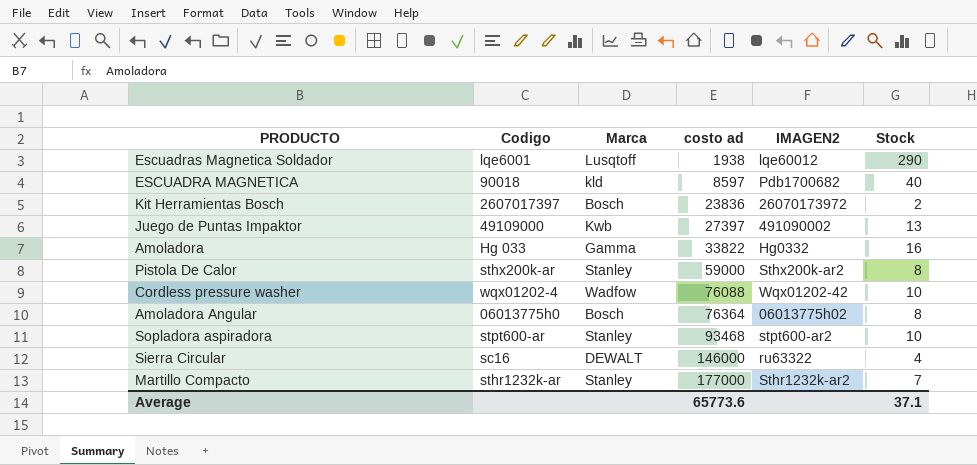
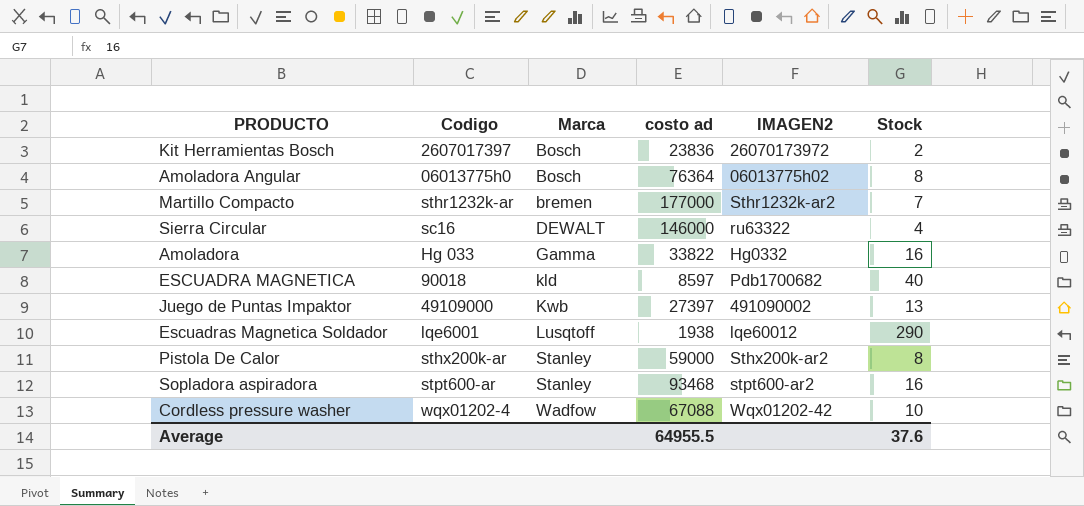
row order: costo ad ascending -> Marca ascending
Martillo Compacto | Marca: Stanley -> bremen
Sopladora aspiradora | Stock: 10 -> 16
Cordless pressure washer | costo ad: 76088 -> 67088
Average | costo ad: 65773.6 -> 64955.5
Average | Stock: 37.1 -> 37.6

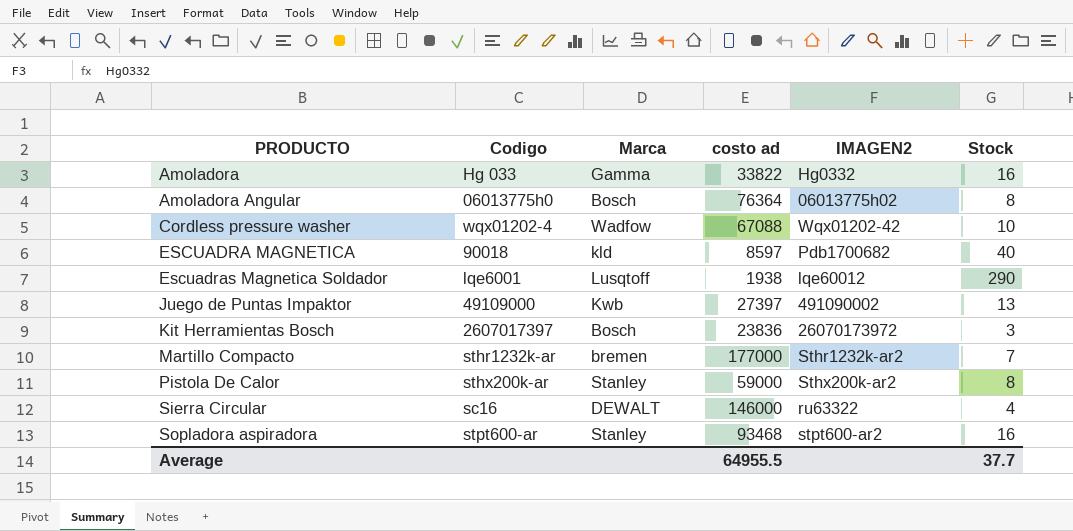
row order: Marca ascending -> PRODUCTO ascending
Kit Herramientas Bosch | Stock: 2 -> 3
Average | Stock: 37.6 -> 37.7

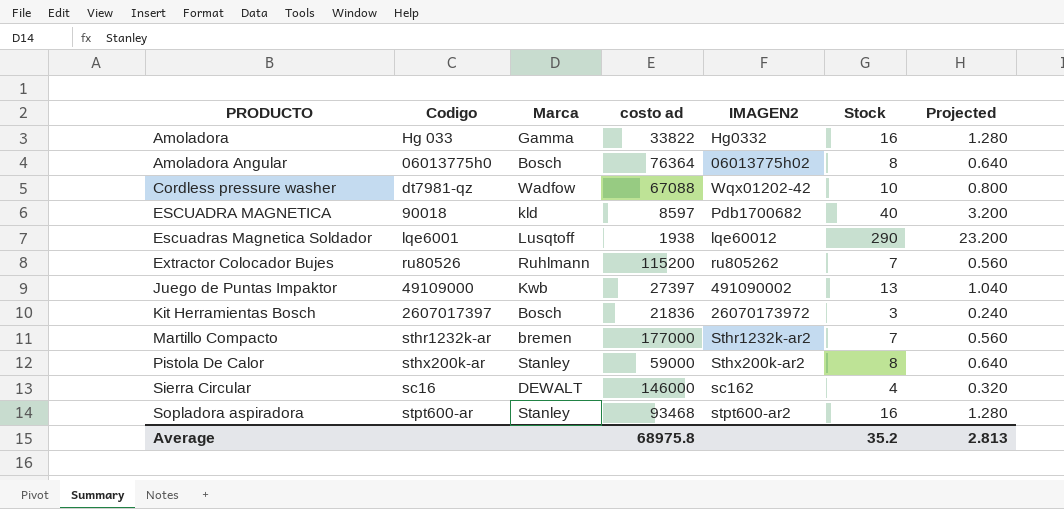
column Projected | formula: none -> [Stock] * 0.08
Cordless pressure washer | Codigo: wqx01202-4 -> dt7981-qz
row Extractor Colocador Bujes: none -> ru80526 | Ruhlmann | 115200 | ru805262 | 7 | 0.560
Kit Herramientas Bosch | costo ad: 23836 -> 21836
Sierra Circular | IMAGEN2: ru63322 -> sc162
Average | costo ad: 64955.5 -> 68975.8
Average | Stock: 37.7 -> 35.2

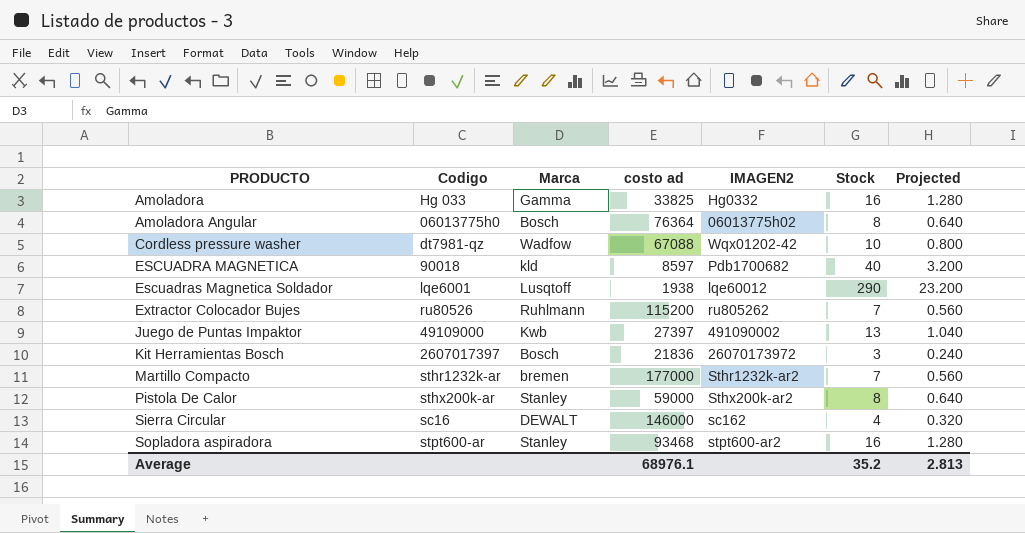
Amoladora | costo ad: 33822 -> 33825
Average | costo ad: 68975.8 -> 68976.1

